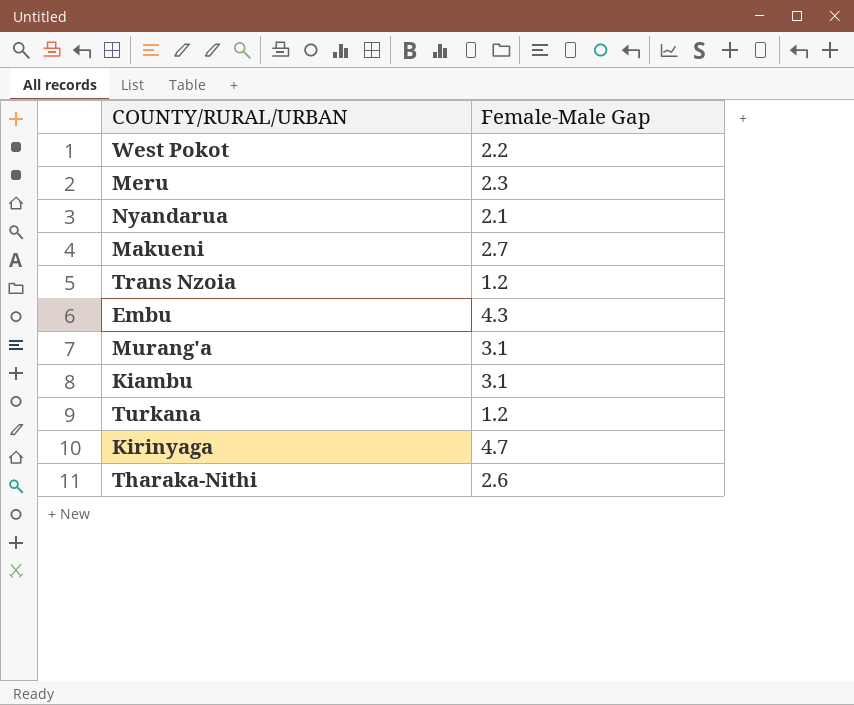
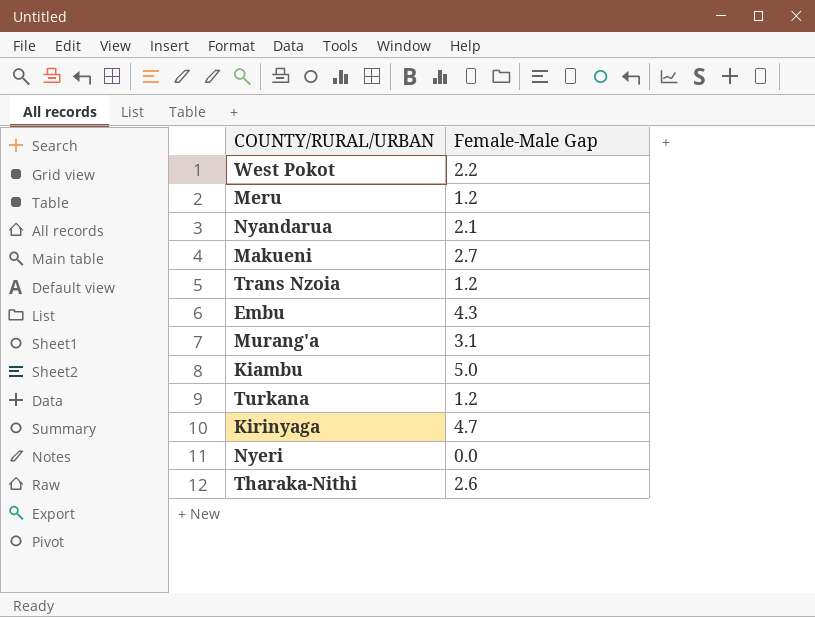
Meru | Female-Male Gap: 2.3 -> 1.2
Kiambu | Female-Male Gap: 3.1 -> 5.0
row Nyeri: none -> 0.0

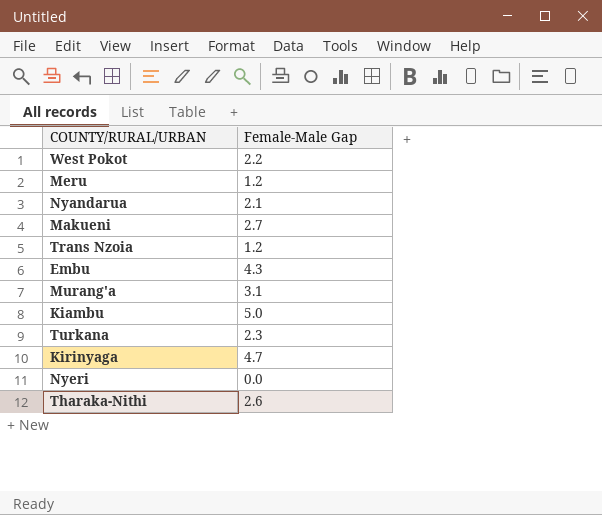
Turkana | Female-Male Gap: 1.2 -> 2.3

